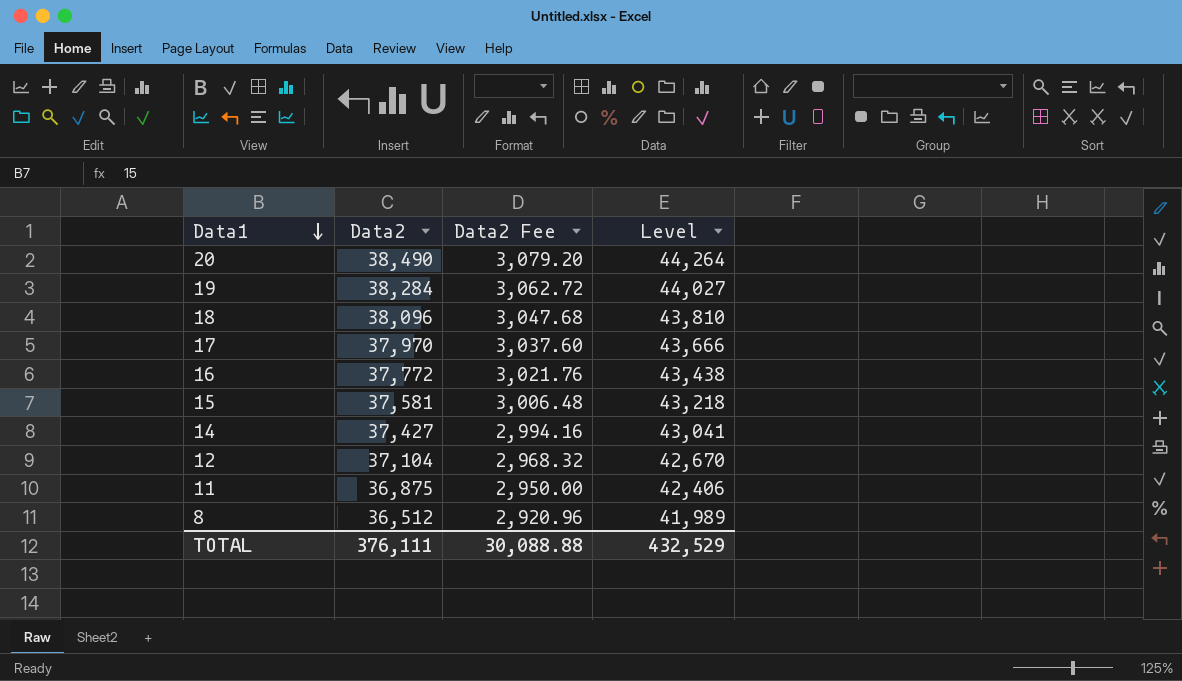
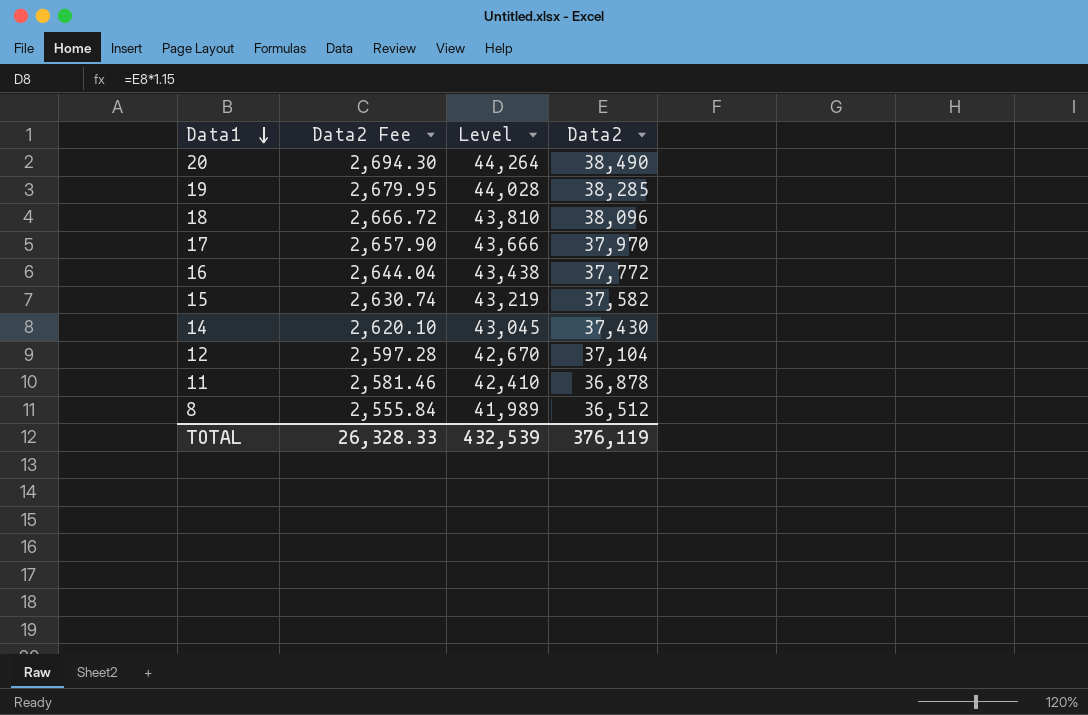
column Data2 Fee | formula: [Data2] * 0.08 -> [Data2] * 0.07
column Data2 | position: 2 -> 4
19 | Level: 44,027 -> 44,028
19 | Data2: 38,284 -> 38,285
15 | Level: 43,218 -> 43,219
15 | Data2: 37,581 -> 37,582
14 | Level: 43,041 -> 43,045
14 | Data2: 37,427 -> 37,430
11 | Level: 42,406 -> 42,410
11 | Data2: 36,875 -> 36,878
TOTAL | Data2 Fee: 30,088.88 -> 26,328.33
TOTAL | Level: 432,529 -> 432,539
TOTAL | Data2: 376,111 -> 376,119

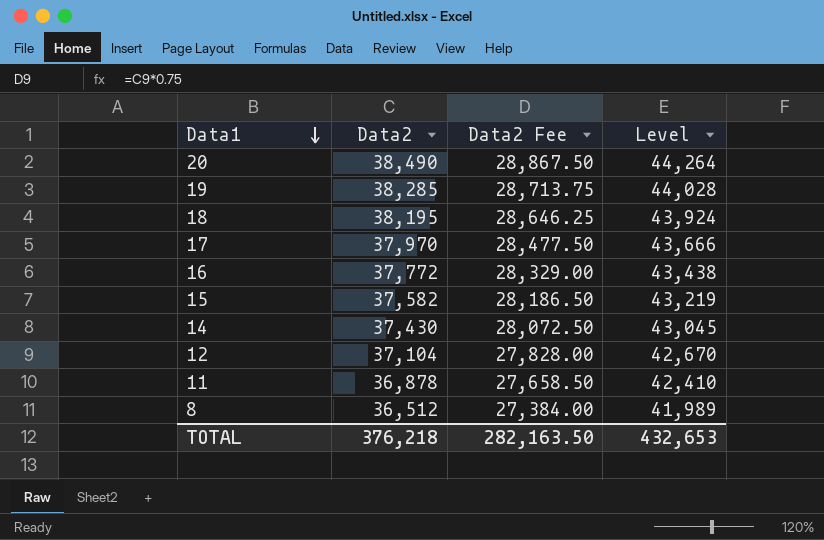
column Data2 | position: 4 -> 2
column Data2 Fee | formula: [Data2] * 0.07 -> [Data2] * 0.75
18 | Data2: 38,096 -> 38,195
18 | Level: 43,810 -> 43,924
TOTAL | Data2: 376,119 -> 376,218
TOTAL | Data2 Fee: 26,328.33 -> 282,163.50
TOTAL | Level: 432,539 -> 432,653

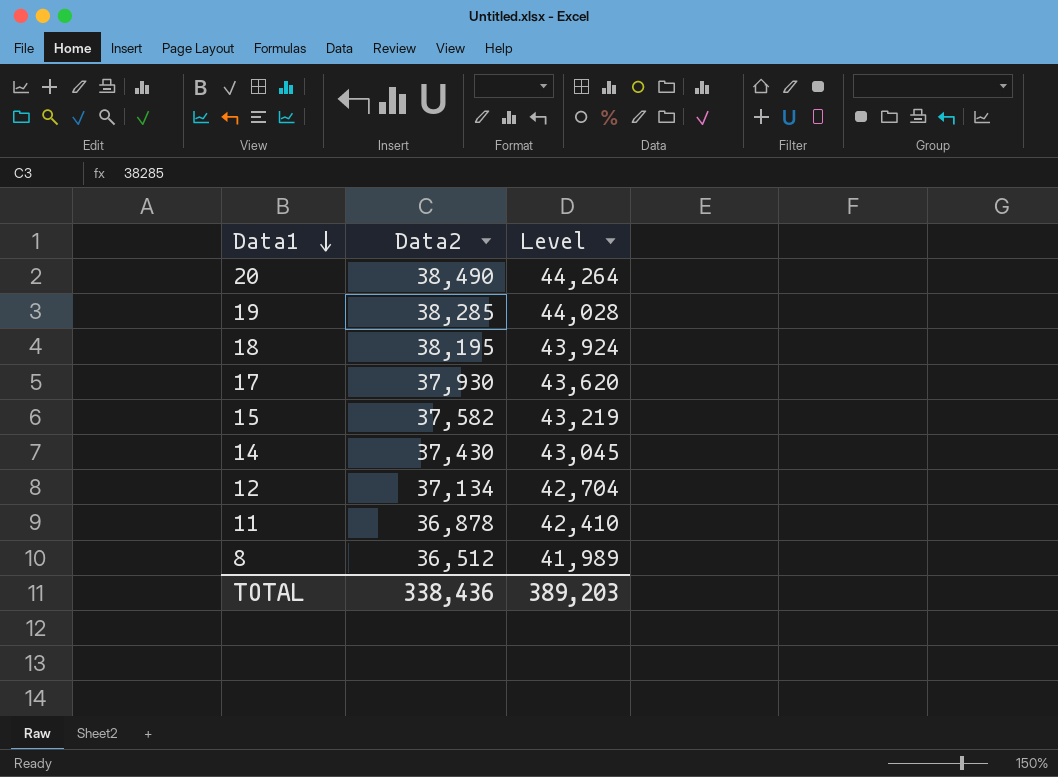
column Data2 Fee | formula: [Data2] * 0.75 -> none
row 16: 37,772 | 28,329.00 | 43,438 -> none
17 | Data2: 37,970 -> 37,930
17 | Level: 43,666 -> 43,620
12 | Data2: 37,104 -> 37,134
12 | Level: 42,670 -> 42,704
TOTAL | Data2: 376,218 -> 338,436
TOTAL | Level: 432,653 -> 389,203

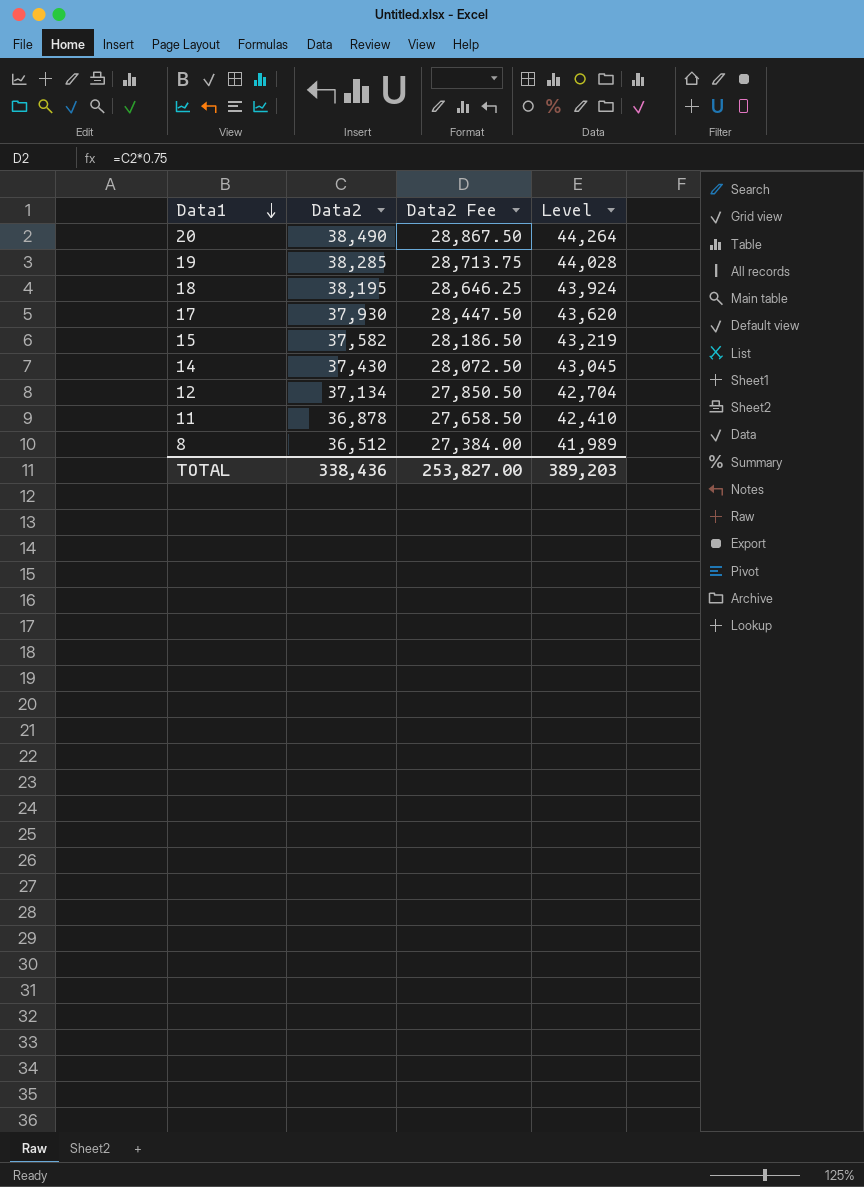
column Data2 Fee | formula: none -> [Data2] * 0.75

